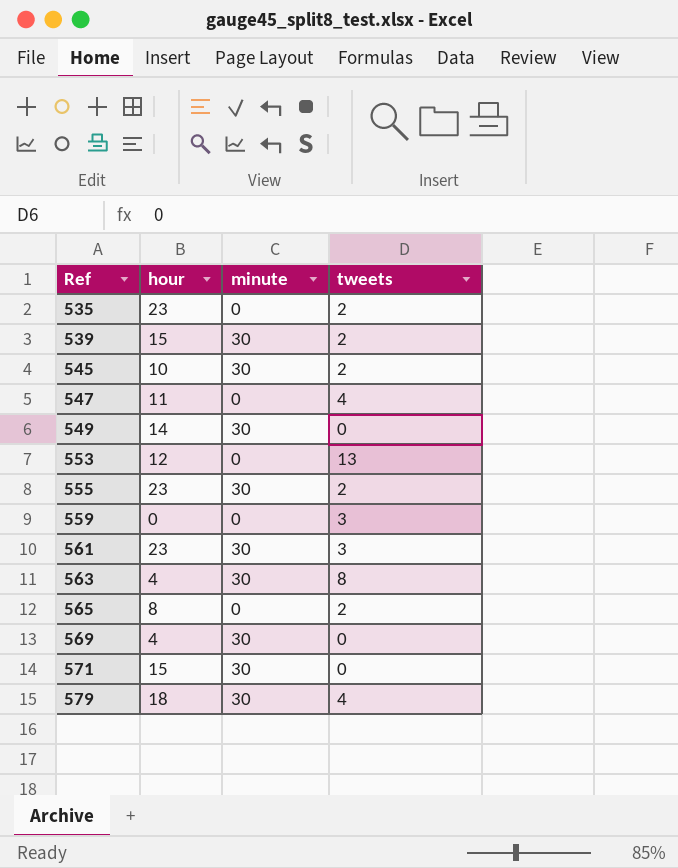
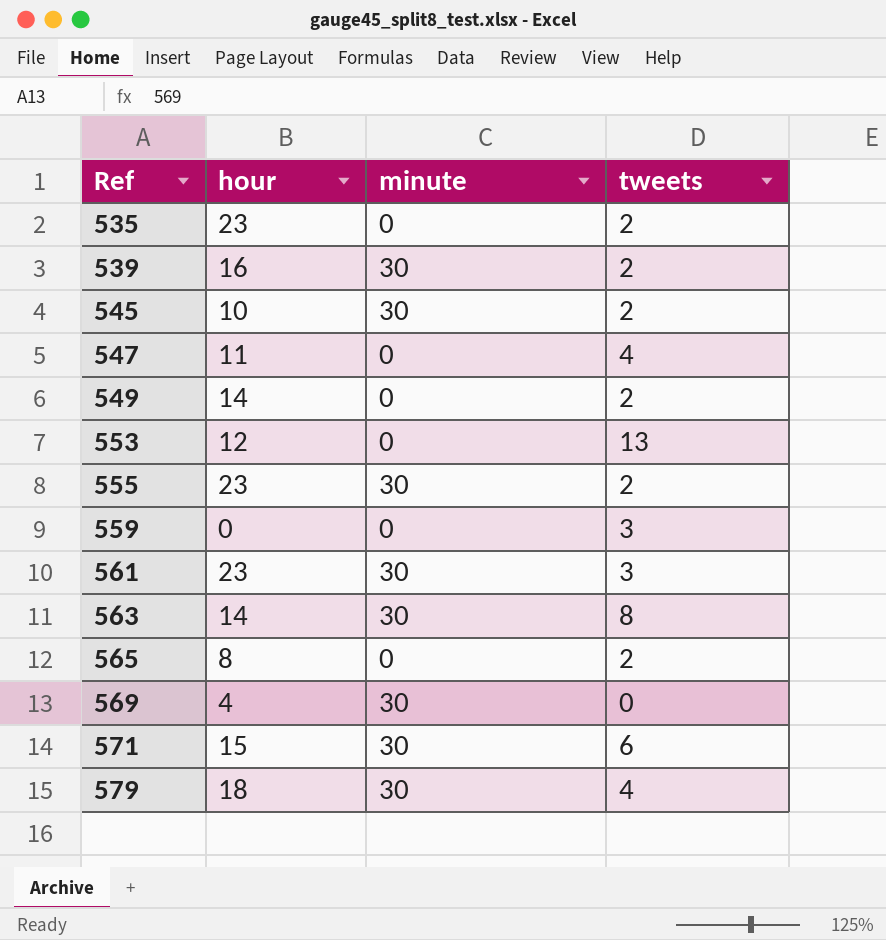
539 | hour: 15 -> 16
549 | minute: 30 -> 0
549 | tweets: 0 -> 2
563 | hour: 4 -> 14
571 | tweets: 0 -> 6

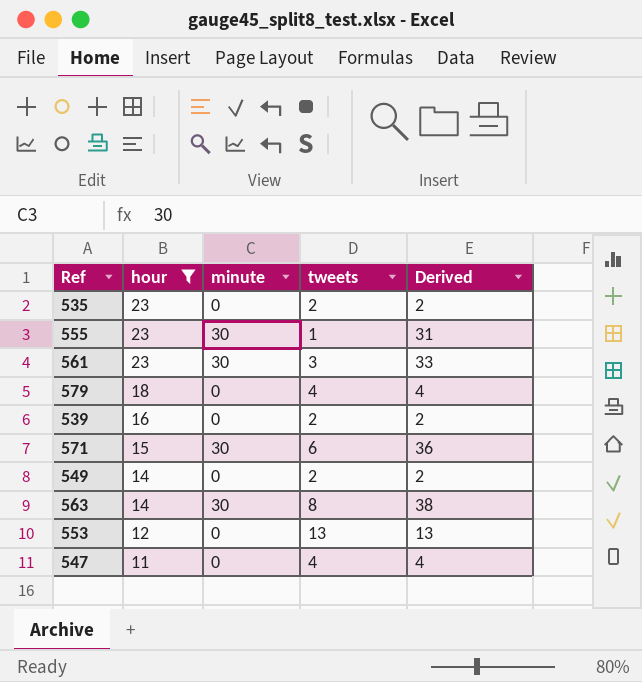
filter: none -> hour >= 11
row order: Ref ascending -> hour descending
column Derived | formula: none -> [minute] + [tweets]
555 | tweets: 2 -> 1
579 | minute: 30 -> 0
539 | minute: 30 -> 0

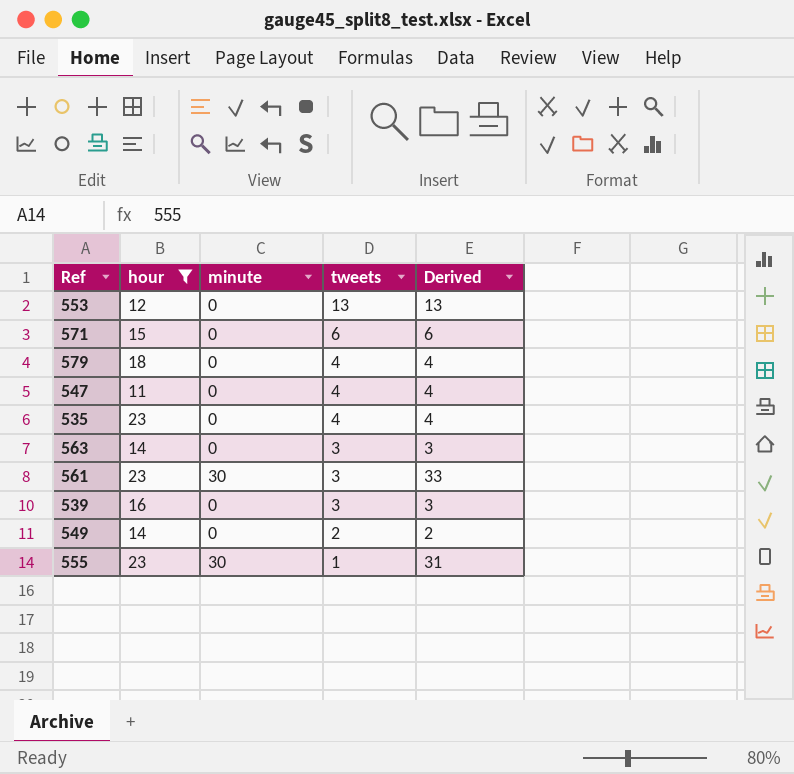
row order: hour descending -> tweets descending
571 | minute: 30 -> 0
571 | Derived: 36 -> 6
535 | tweets: 2 -> 4
535 | Derived: 2 -> 4
563 | minute: 30 -> 0
563 | tweets: 8 -> 3
563 | Derived: 38 -> 3
539 | tweets: 2 -> 3
539 | Derived: 2 -> 3

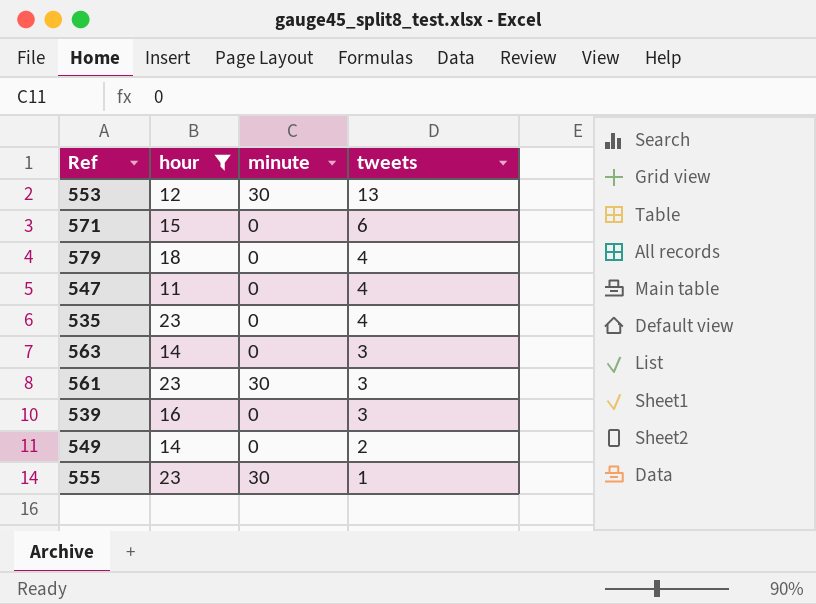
column Derived | formula: [minute] + [tweets] -> none
553 | minute: 0 -> 30

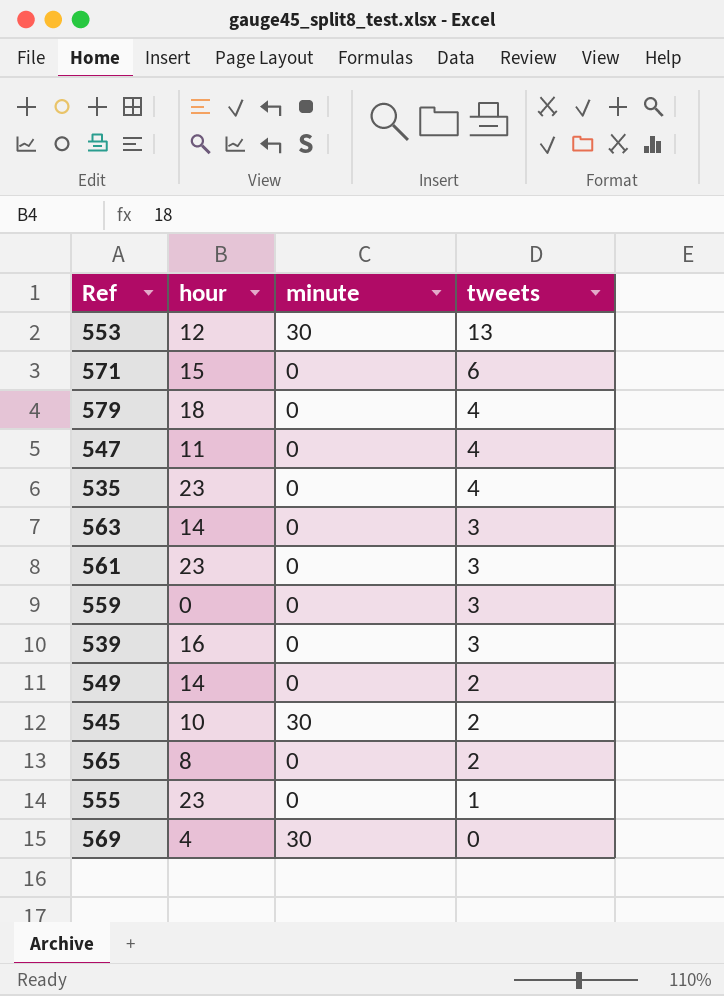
filter: hour >= 11 -> none
561 | minute: 30 -> 0
555 | minute: 30 -> 0

